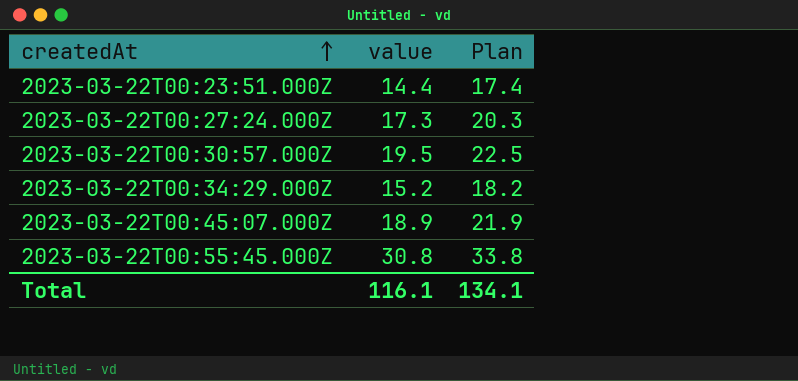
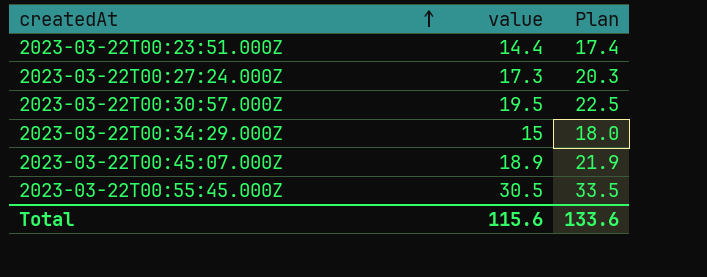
2023-03-22T00:34:29.000Z | value: 15.2 -> 15
2023-03-22T00:34:29.000Z | Plan: 18.2 -> 18.0
2023-03-22T00:55:45.000Z | value: 30.8 -> 30.5
2023-03-22T00:55:45.000Z | Plan: 33.8 -> 33.5
Total | value: 116.1 -> 115.6
Total | Plan: 134.1 -> 133.6

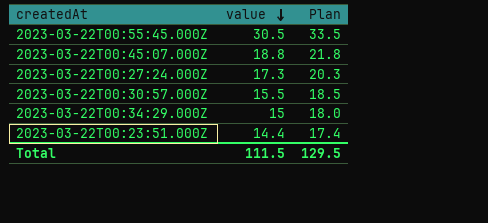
row order: createdAt ascending -> value descending
2023-03-22T00:45:07.000Z | value: 18.9 -> 18.8
2023-03-22T00:45:07.000Z | Plan: 21.9 -> 21.8
2023-03-22T00:30:57.000Z | value: 19.5 -> 15.5
2023-03-22T00:30:57.000Z | Plan: 22.5 -> 18.5
Total | value: 115.6 -> 111.5
Total | Plan: 133.6 -> 129.5

